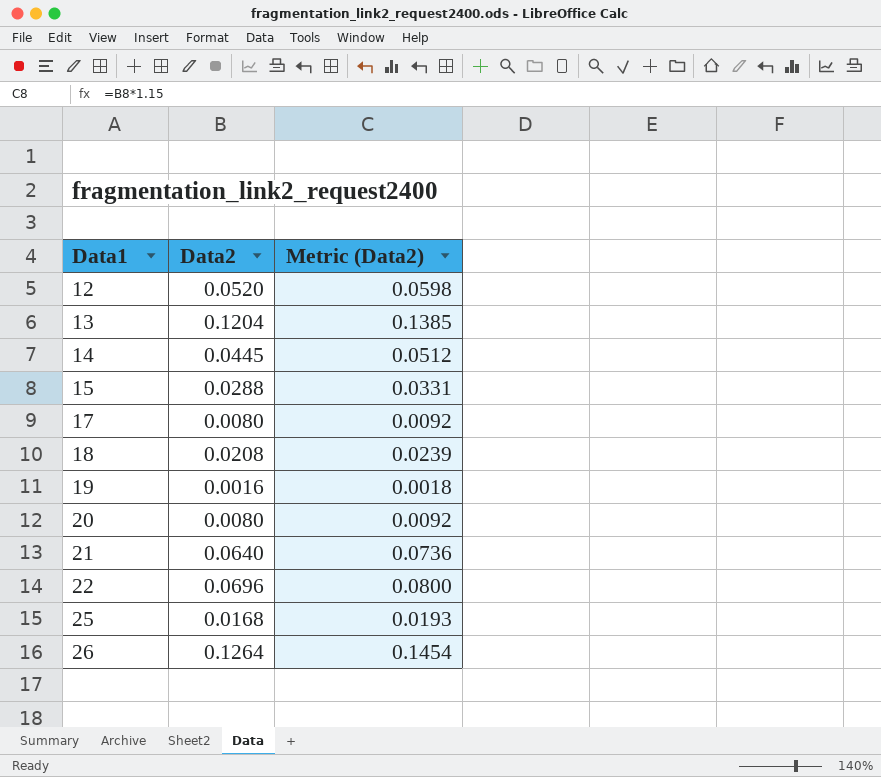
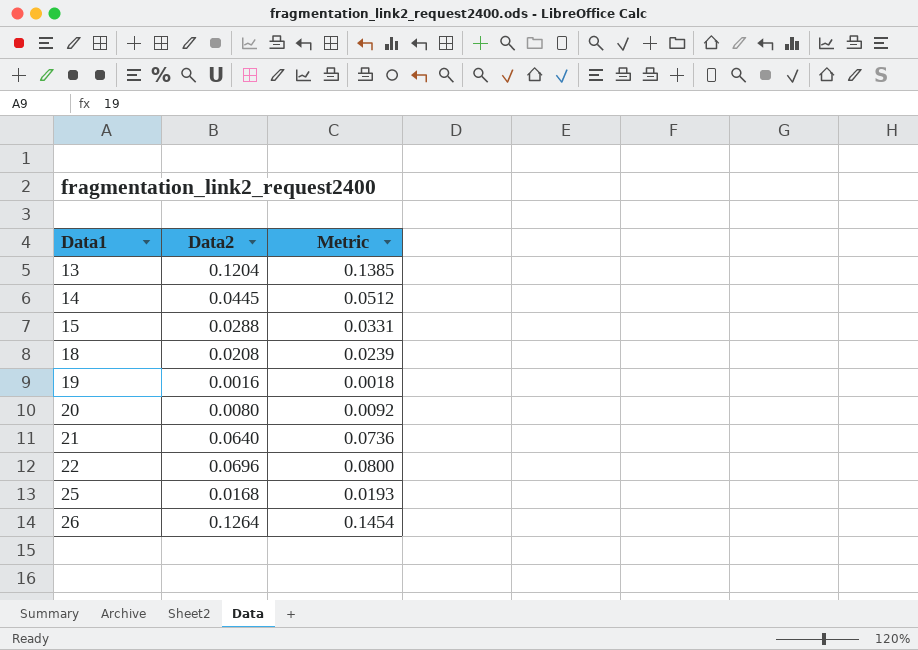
column name: Metric (Data2) -> Metric
row 12: 0.0520 | 0.0598 -> none
row 17: 0.0080 | 0.0092 -> none

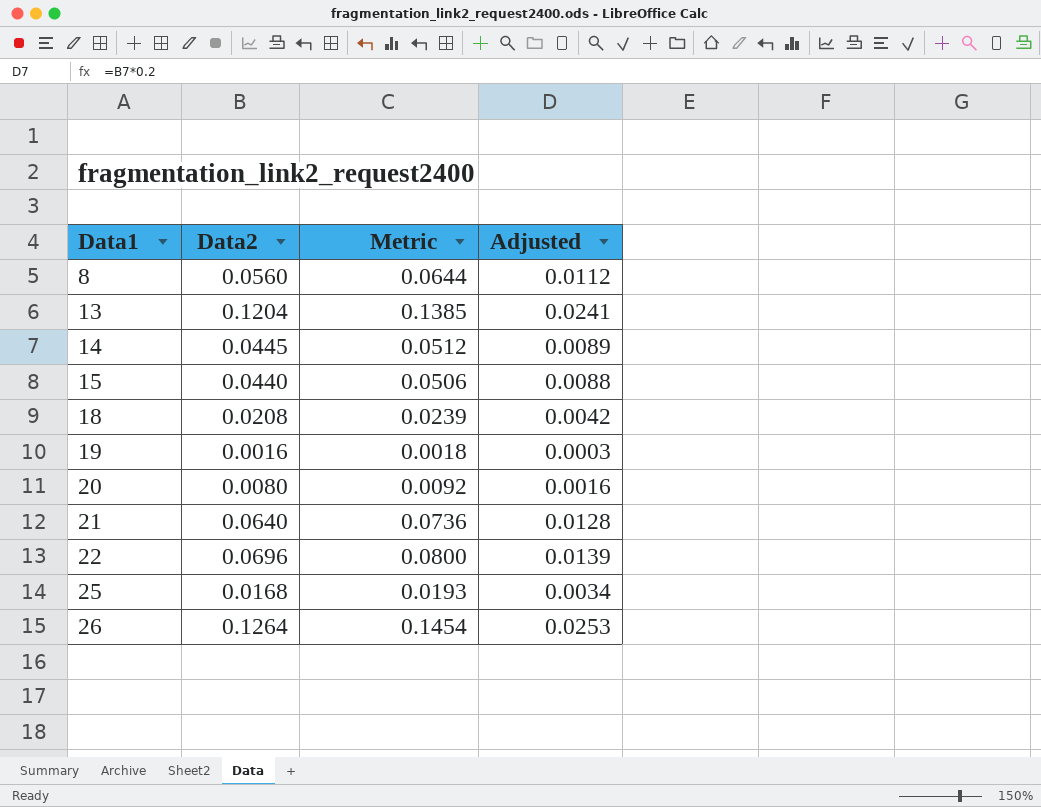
column Adjusted | formula: none -> [Data2] * 0.2
row 8: none -> 0.0560 | 0.0644 | 0.0112
15 | Data2: 0.0288 -> 0.0440
15 | Metric: 0.0331 -> 0.0506

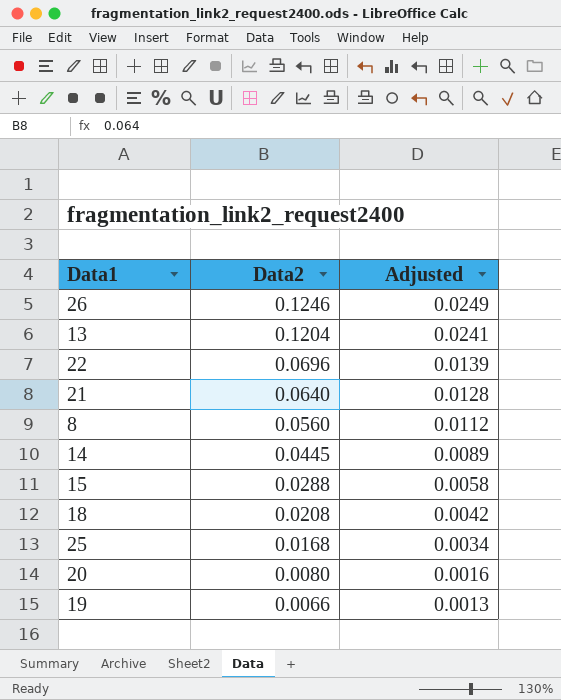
row order: Data1 ascending -> Data2 descending
column Metric | formula: [Data2] * 1.15 -> none
26 | Data2: 0.1264 -> 0.1246
26 | Adjusted: 0.0253 -> 0.0249
15 | Data2: 0.0440 -> 0.0288
15 | Adjusted: 0.0088 -> 0.0058
19 | Data2: 0.0016 -> 0.0066
19 | Adjusted: 0.0003 -> 0.0013

